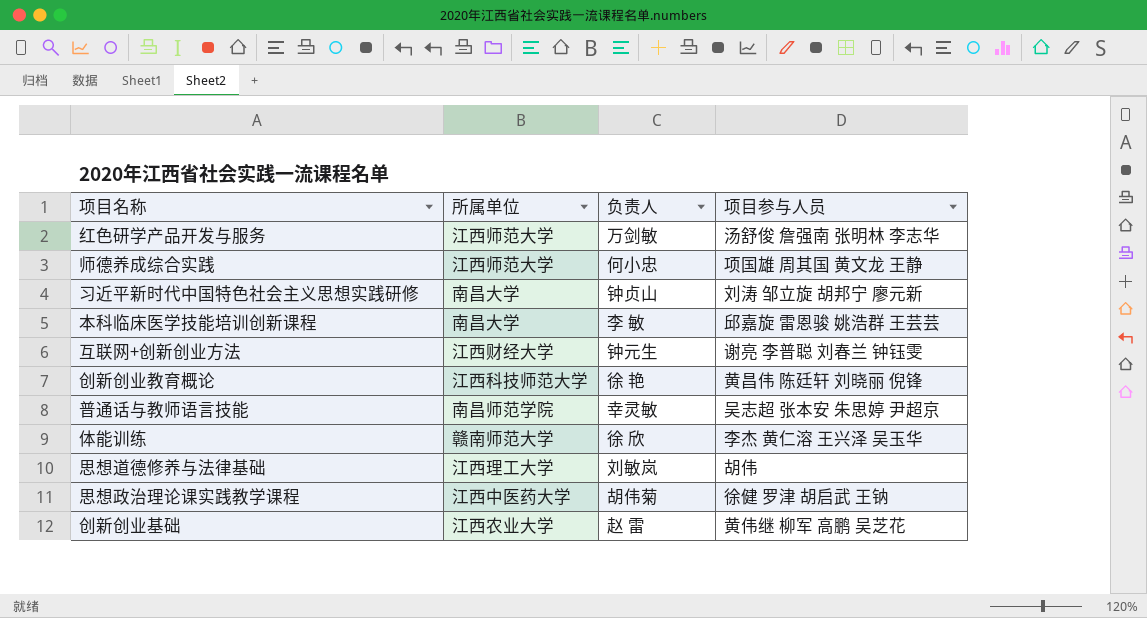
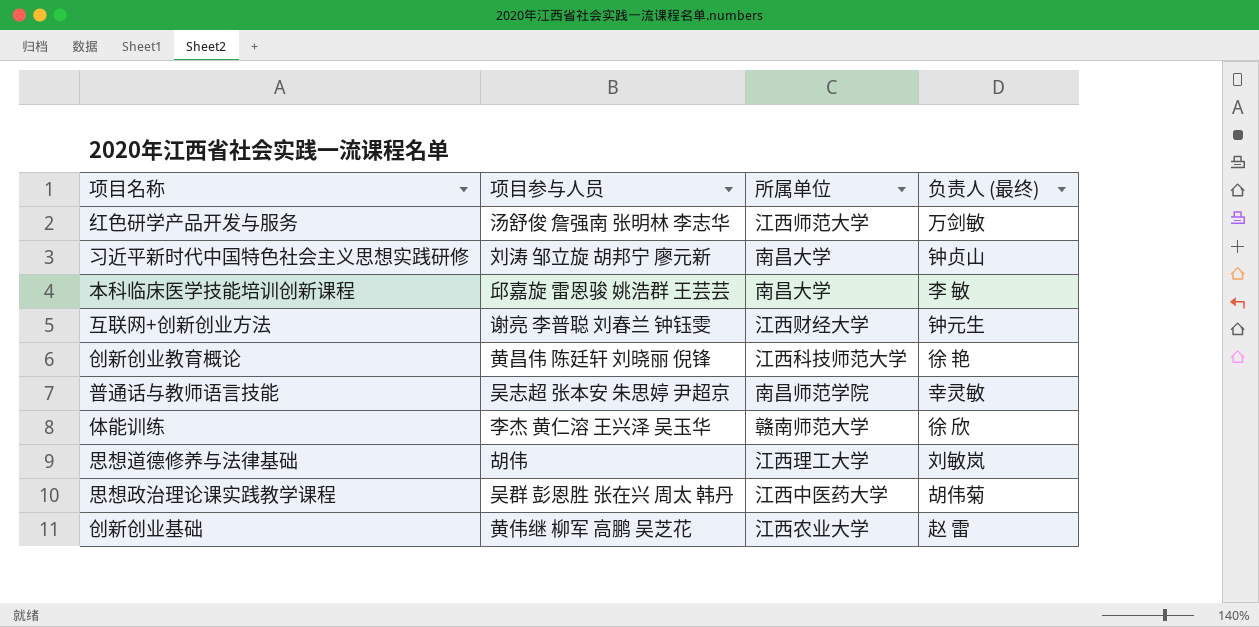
column 项目参与人员 | position: 4 -> 2
column name: 负责人 -> 负责人 (最终)
row 师德养成综合实践: 江西师范大学 | 何小忠 | 项国雄 周其国 黄文龙 王静 -> none
思想政治理论课实践教学课程 | 项目参与人员: 徐健 罗津 胡启武 王钠 -> 吴群 彭恩胜 张在兴 周太 韩丹

